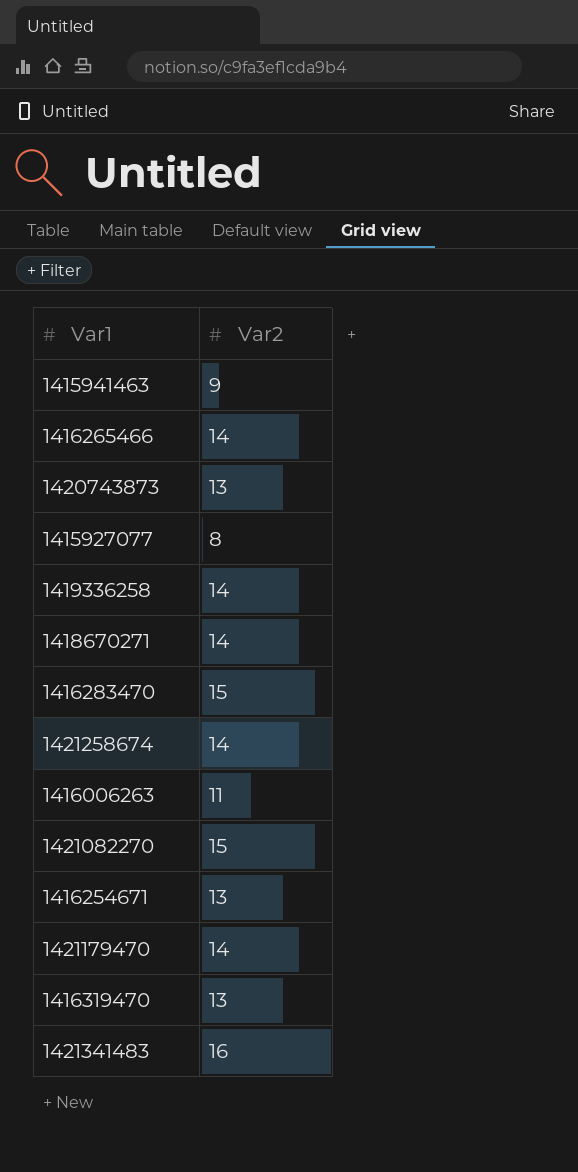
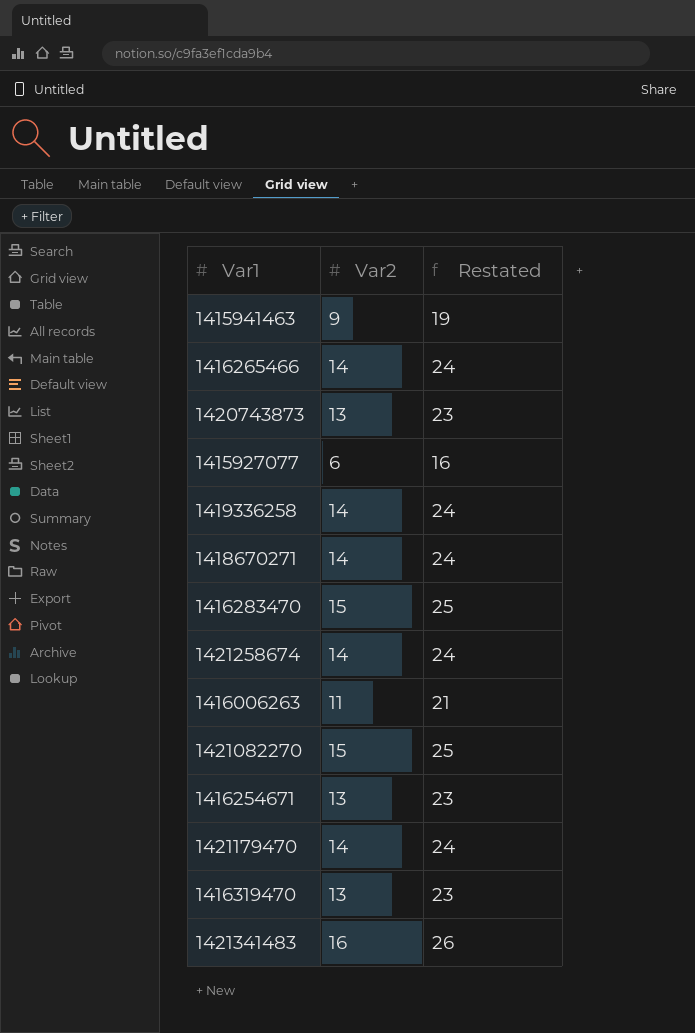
column Restated | formula: none -> [Var2] + 10
1415927077 | Var2: 8 -> 6

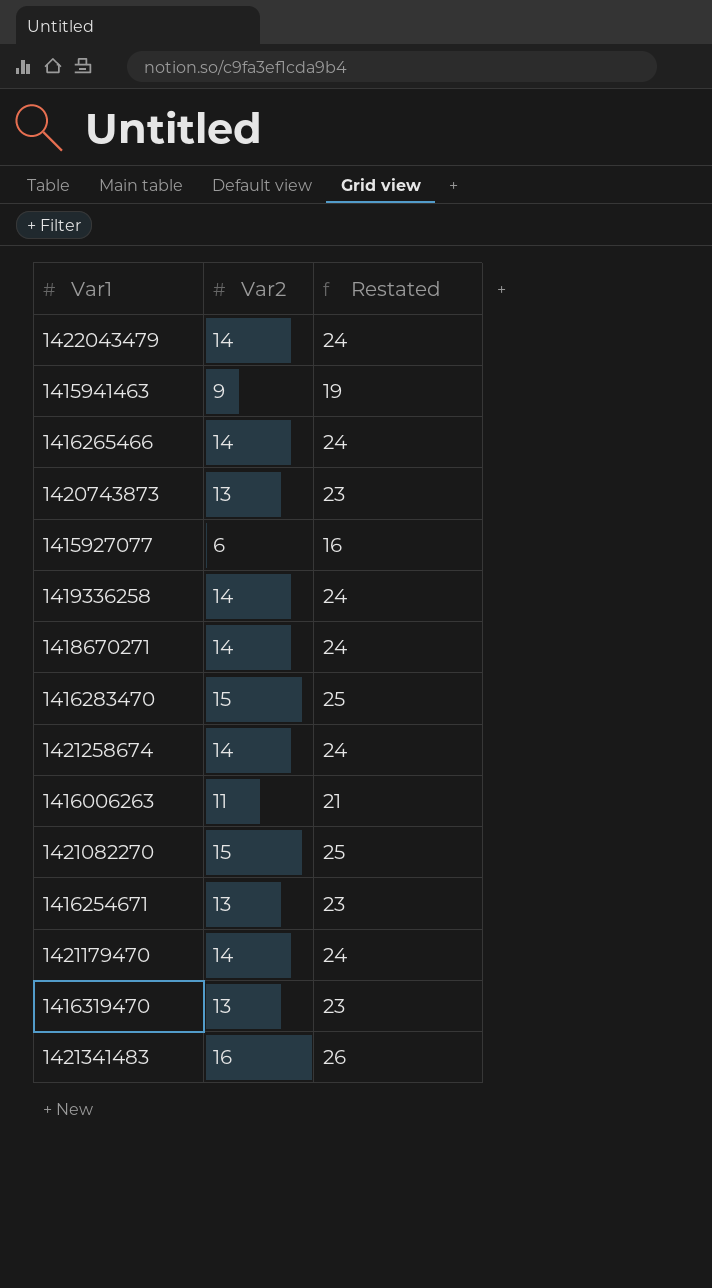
row 1422043479: none -> 14 | 24

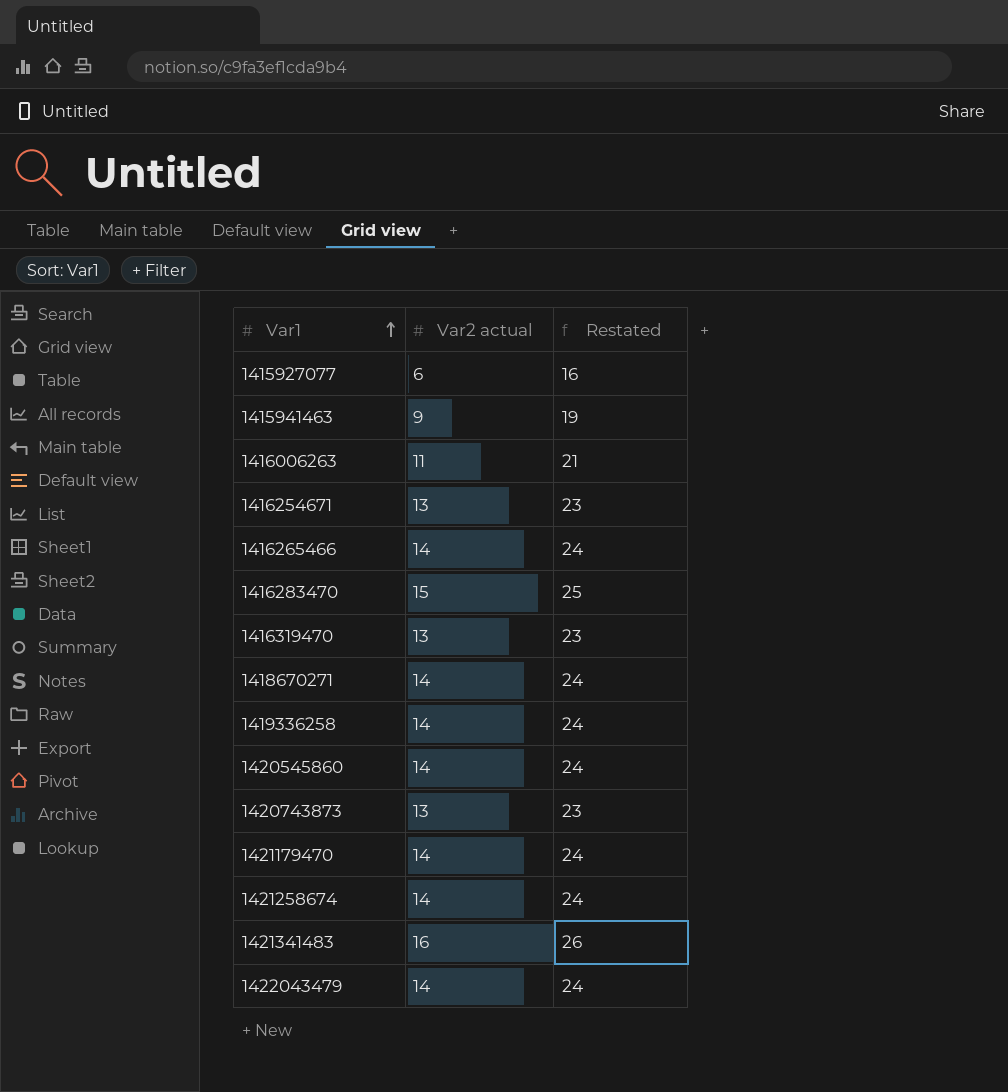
row order: none -> Var1 ascending
column name: Var2 -> Var2 actual
row 1421082270: 15 | 25 -> none
row 1420545860: none -> 14 | 24

